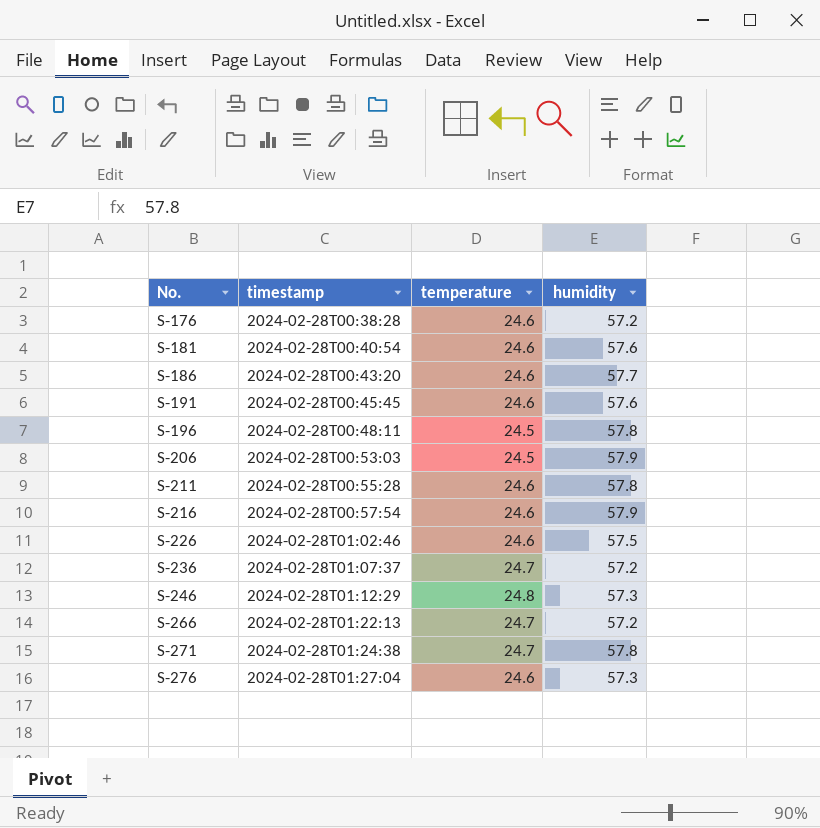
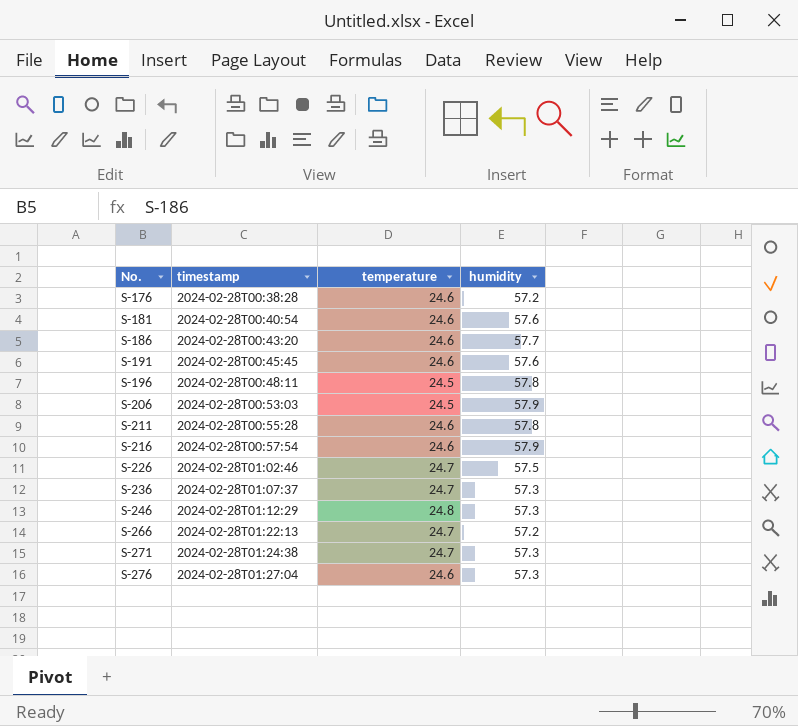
S-226 | temperature: 24.6 -> 24.7
S-236 | humidity: 57.2 -> 57.3
S-271 | humidity: 57.8 -> 57.3

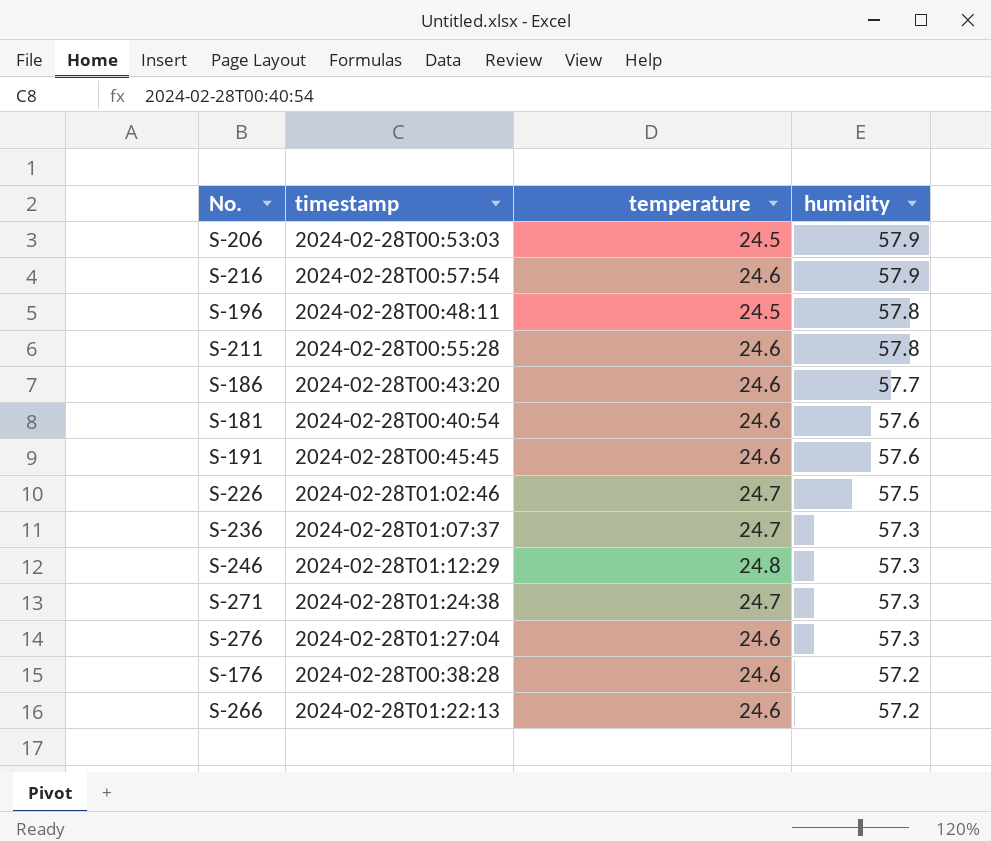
row order: No. ascending -> humidity descending
S-266 | temperature: 24.7 -> 24.6

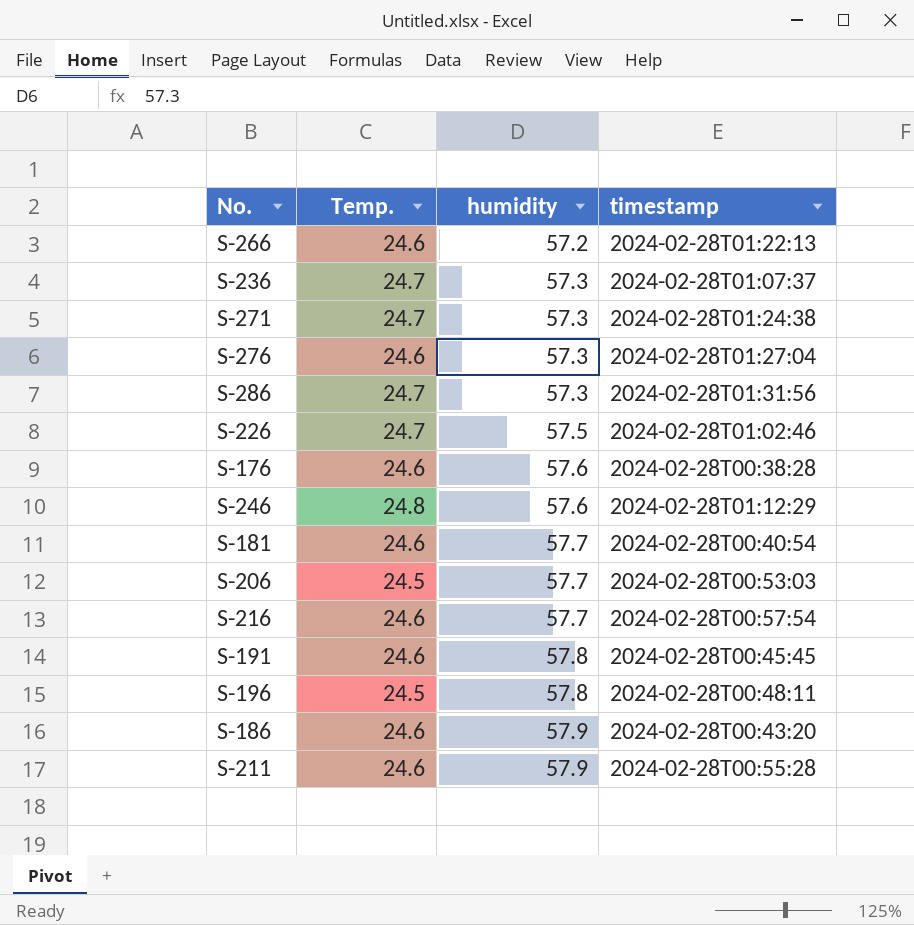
row order: humidity descending -> humidity ascending
column name: temperature -> Temp.
column timestamp | position: 2 -> 4
row S-286: none -> 24.7 | 57.3 | 2024-02-28T01:31:56
S-176 | humidity: 57.2 -> 57.6
S-246 | humidity: 57.3 -> 57.6
S-181 | humidity: 57.6 -> 57.7
S-206 | humidity: 57.9 -> 57.7
S-216 | humidity: 57.9 -> 57.7
S-191 | humidity: 57.6 -> 57.8
S-186 | humidity: 57.7 -> 57.9
S-211 | humidity: 57.8 -> 57.9

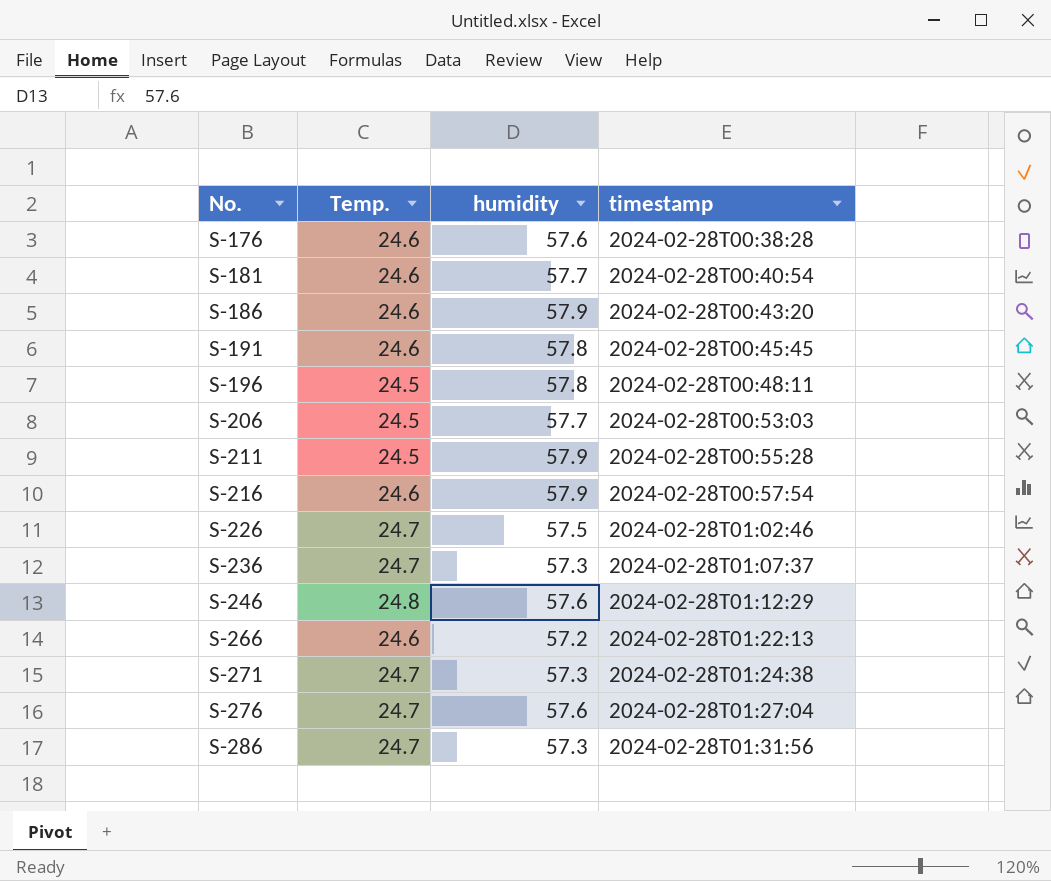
row order: humidity ascending -> No. ascending
S-211 | Temp.: 24.6 -> 24.5
S-216 | humidity: 57.7 -> 57.9
S-276 | Temp.: 24.6 -> 24.7
S-276 | humidity: 57.3 -> 57.6

